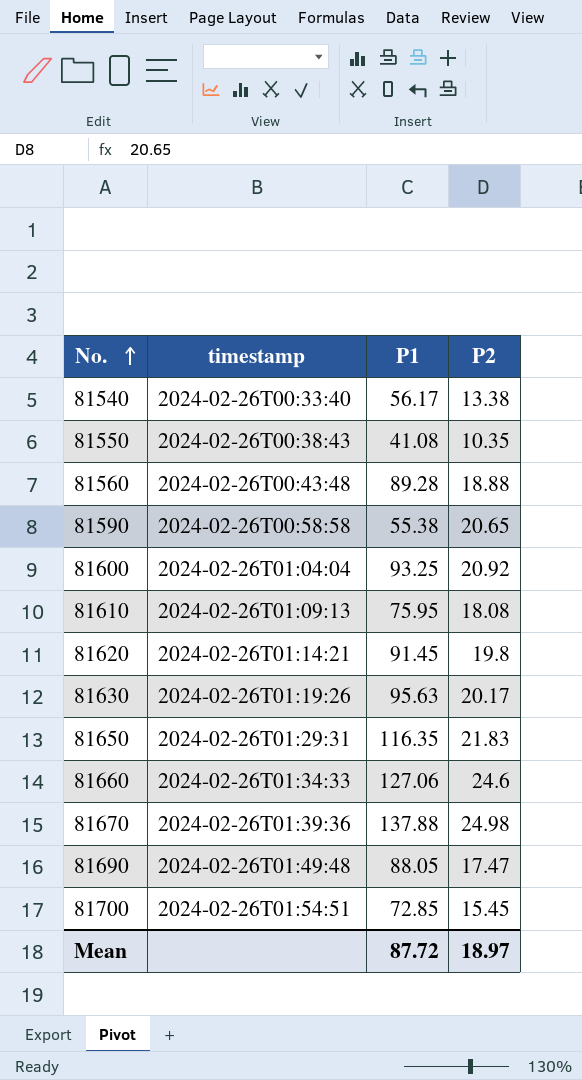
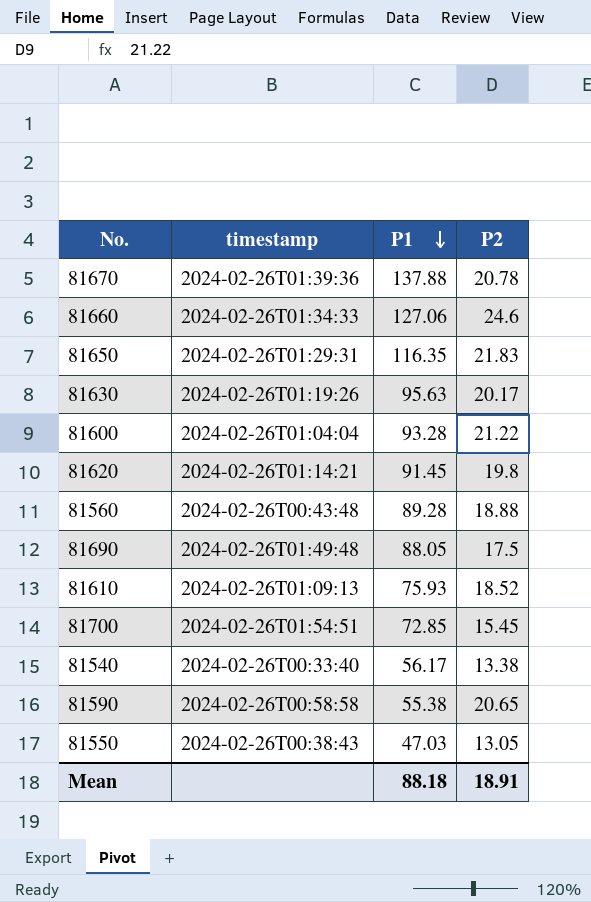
row order: No. ascending -> P1 descending
81670 | P2: 24.98 -> 20.78
81600 | P1: 93.25 -> 93.28
81600 | P2: 20.92 -> 21.22
81690 | P2: 17.47 -> 17.5
81610 | P1: 75.95 -> 75.93
81610 | P2: 18.08 -> 18.52
81550 | P1: 41.08 -> 47.03
81550 | P2: 10.35 -> 13.05
Mean | P1: 87.72 -> 88.18
Mean | P2: 18.97 -> 18.91

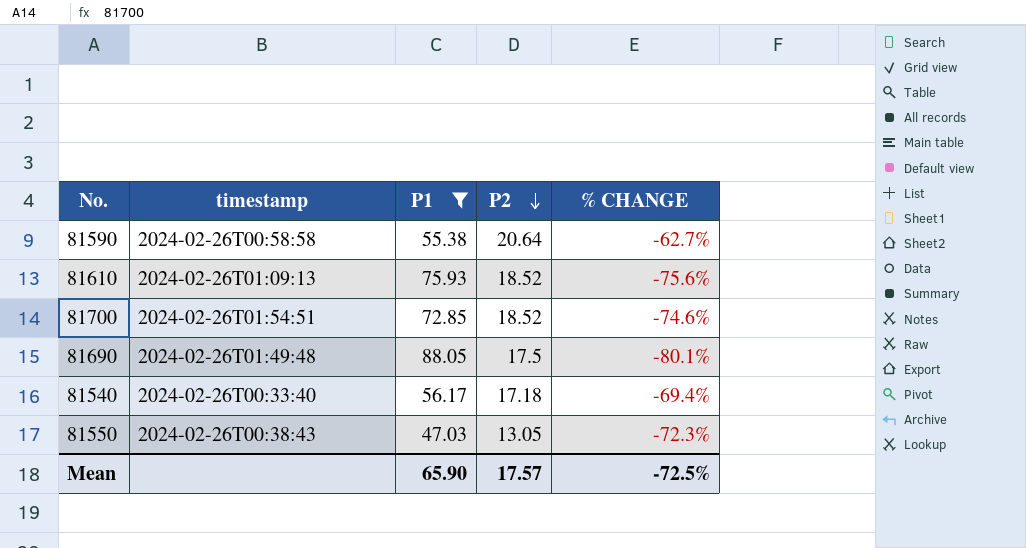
filter: none -> P1 <= 88.05
row order: P1 descending -> P2 descending
column % CHANGE | formula: none -> ([P2] - [P1]) / [P1]
81590 | P2: 20.65 -> 20.64
81700 | P2: 15.45 -> 18.52
81540 | P2: 13.38 -> 17.18
Mean | P1: 88.18 -> 65.90
Mean | P2: 18.91 -> 17.57

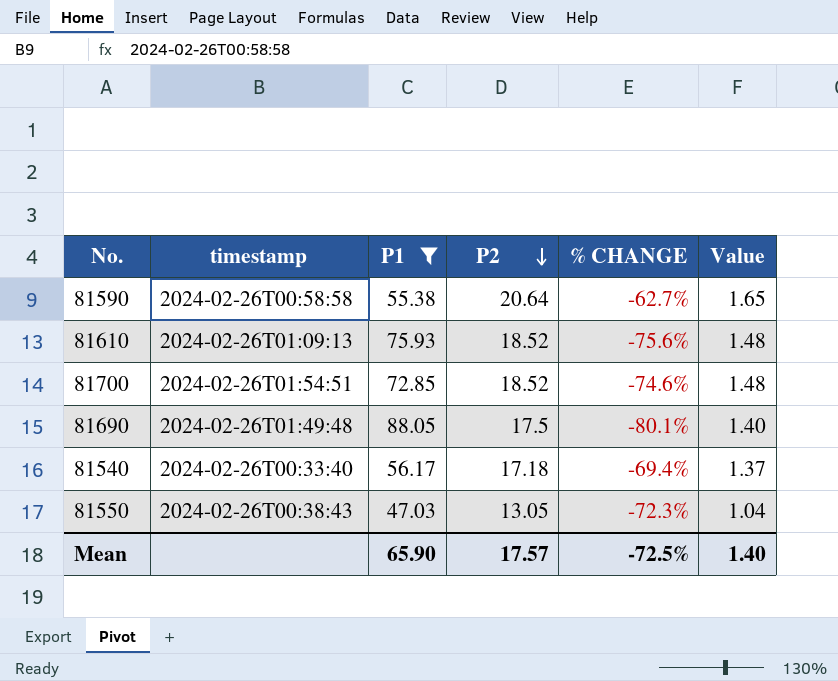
column Value | formula: none -> [P2] * 0.08

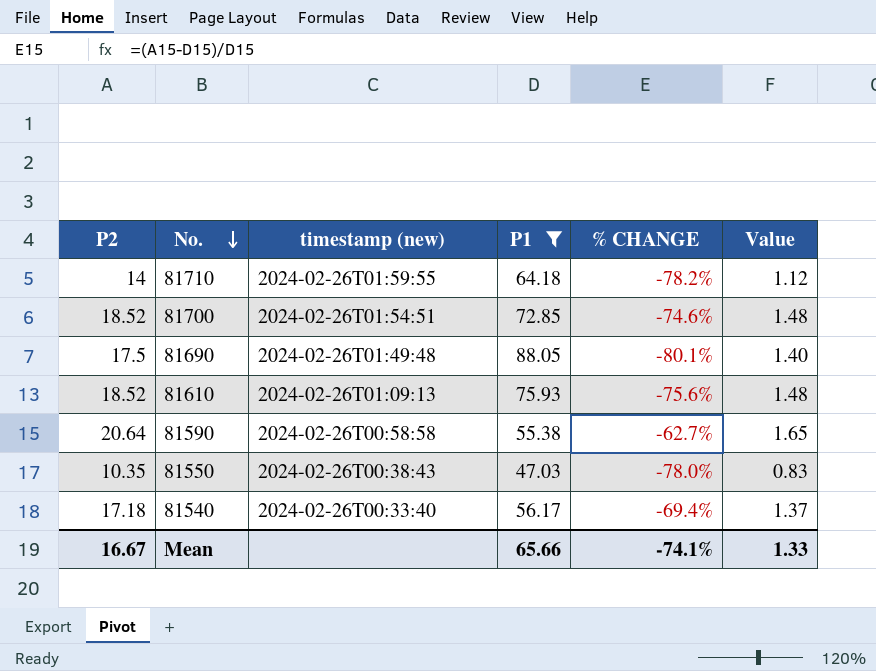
row order: P2 descending -> No. descending
column P2 | position: 4 -> 1
column name: timestamp -> timestamp (new)
row 81710: none -> 14 | 2024-02-26T01:59:55 | 64.18 | -78.2% | 1.12
81550 | P2: 13.05 -> 10.35
81550 | % CHANGE: -72.3% -> -78.0%
81550 | Value: 1.04 -> 0.83
Mean | P2: 17.57 -> 16.67
Mean | P1: 65.90 -> 65.66
Mean | % CHANGE: -72.5% -> -74.1%
Mean | Value: 1.40 -> 1.33

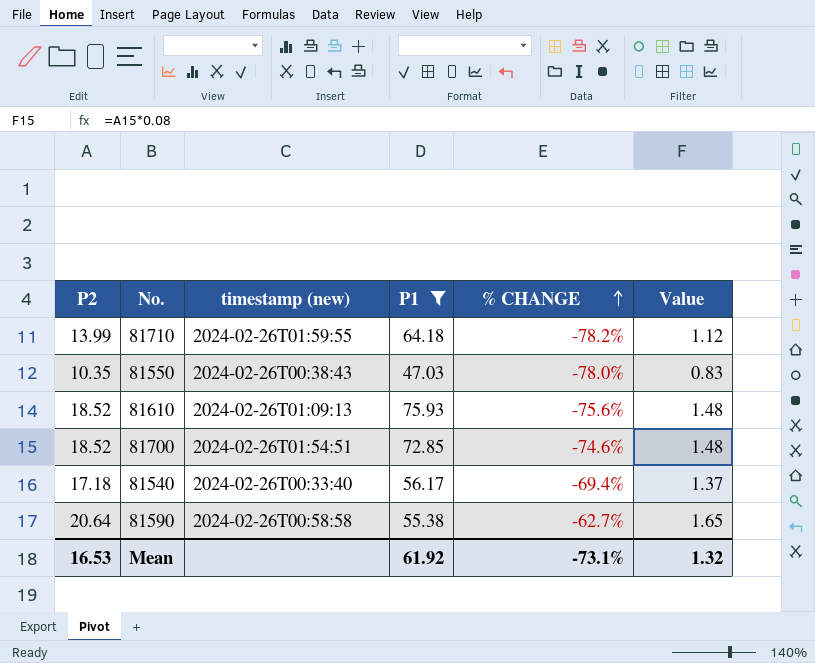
row order: No. descending -> % CHANGE ascending
row 81690: 17.5 | 2024-02-26T01:49:48 | 88.05 | -80.1% | 1.40 -> none
81710 | P2: 14 -> 13.99
Mean | P2: 16.67 -> 16.53
Mean | P1: 65.66 -> 61.92
Mean | % CHANGE: -74.1% -> -73.1%
Mean | Value: 1.33 -> 1.32

